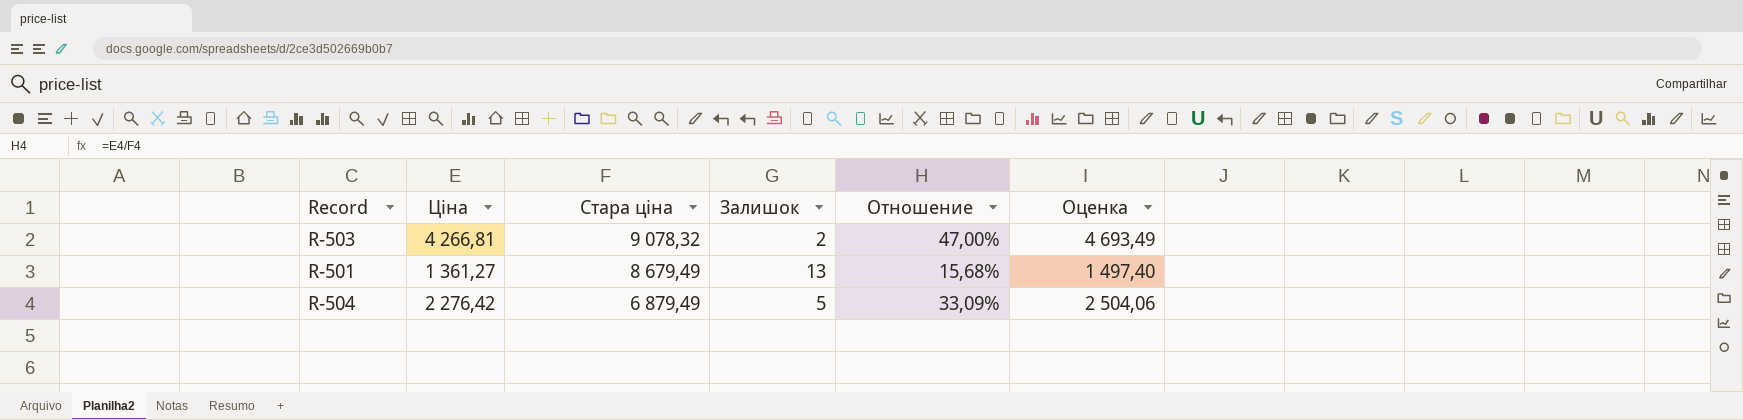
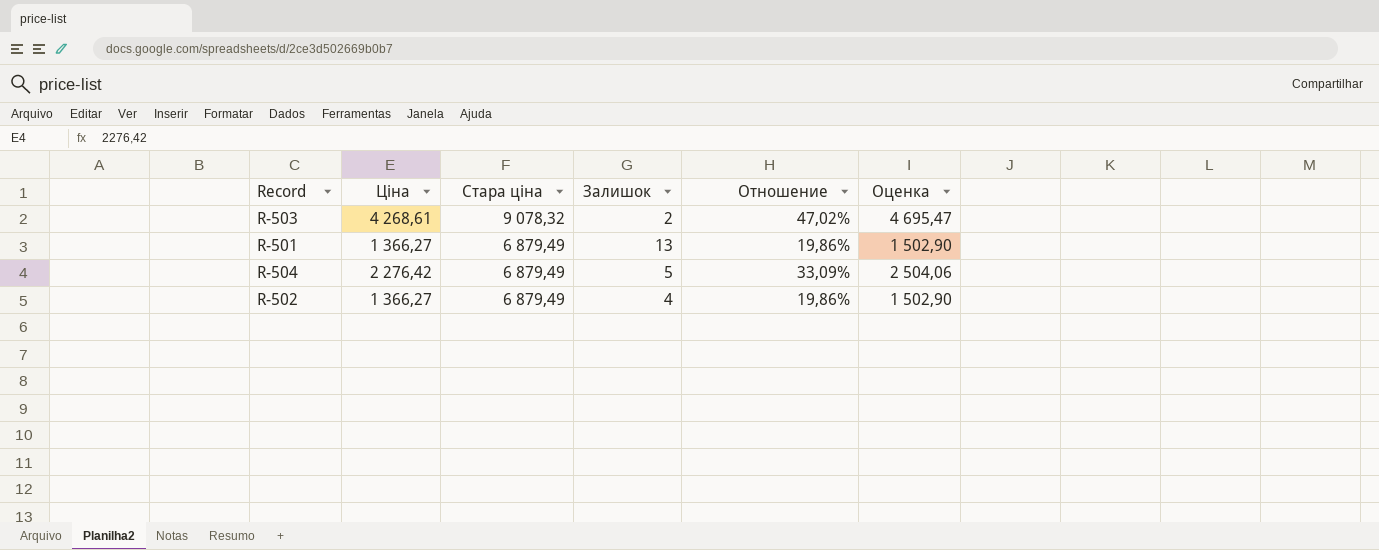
R-503 | Ціна: 4 266,81 -> 4 268,61
R-503 | Отношение: 47,00% -> 47,02%
R-503 | Оценка: 4 693,49 -> 4 695,47
R-501 | Ціна: 1 361,27 -> 1 366,27
R-501 | Стара ціна: 8 679,49 -> 6 879,49
R-501 | Отношение: 15,68% -> 19,86%
R-501 | Оценка: 1 497,40 -> 1 502,90
row R-502: none -> 1 366,27 | 6 879,49 | 4 | 19,86% | 1 502,90

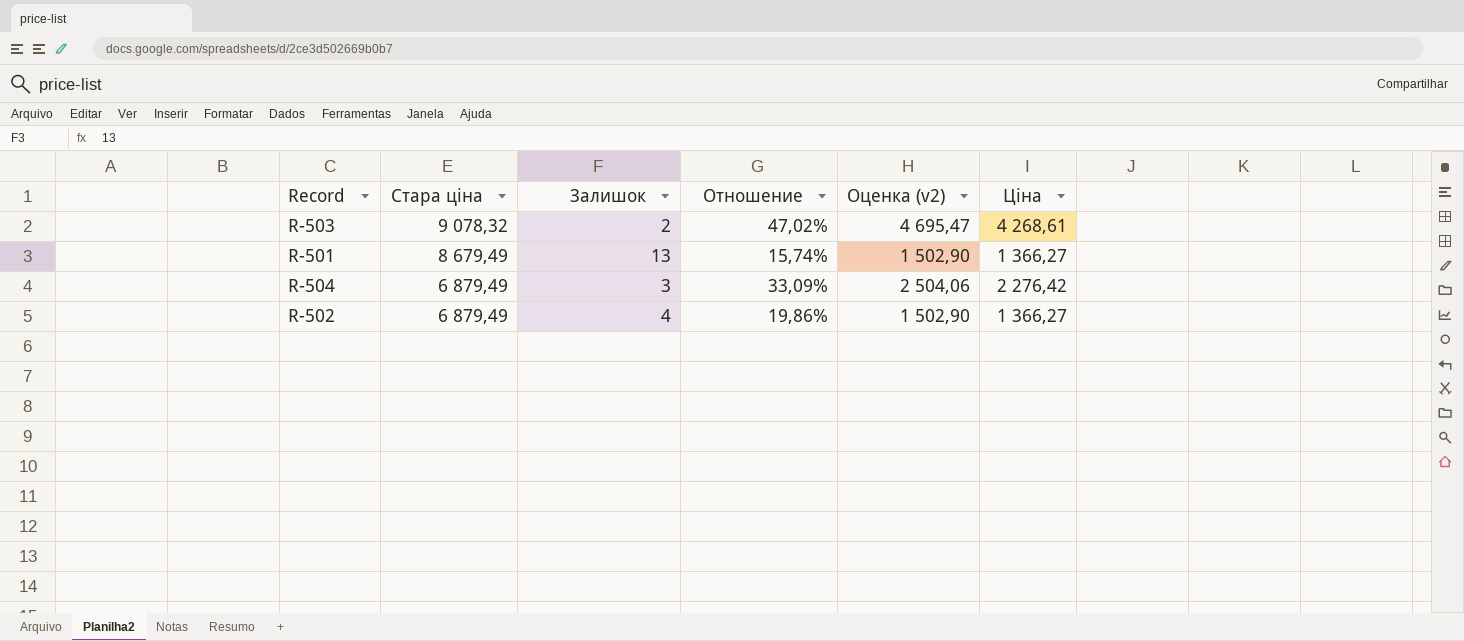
column name: Оценка -> Оценка (v2)
column Ціна | position: 2 -> 6
R-501 | Стара ціна: 6 879,49 -> 8 679,49
R-501 | Отношение: 19,86% -> 15,74%
R-504 | Залишок: 5 -> 3

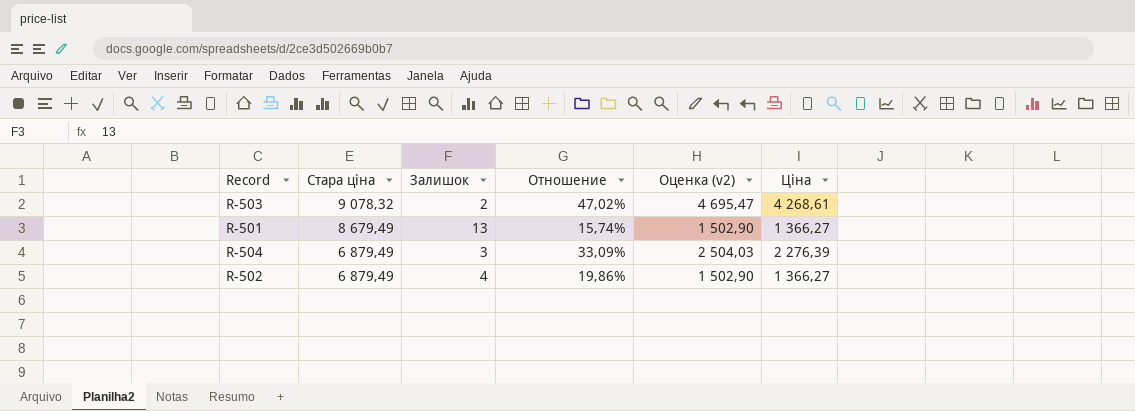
R-504 | Оценка (v2): 2 504,06 -> 2 504,03
R-504 | Ціна: 2 276,42 -> 2 276,39

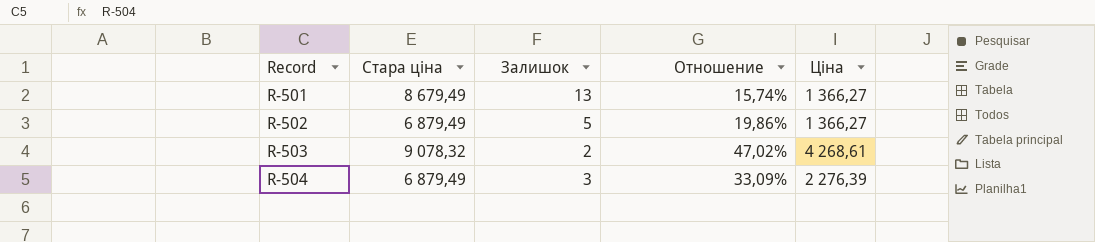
row order: Стара ціна descending -> Record ascending
column Оценка (v2) | formula: [Ціна] * 1,1 -> none
R-502 | Залишок: 4 -> 5

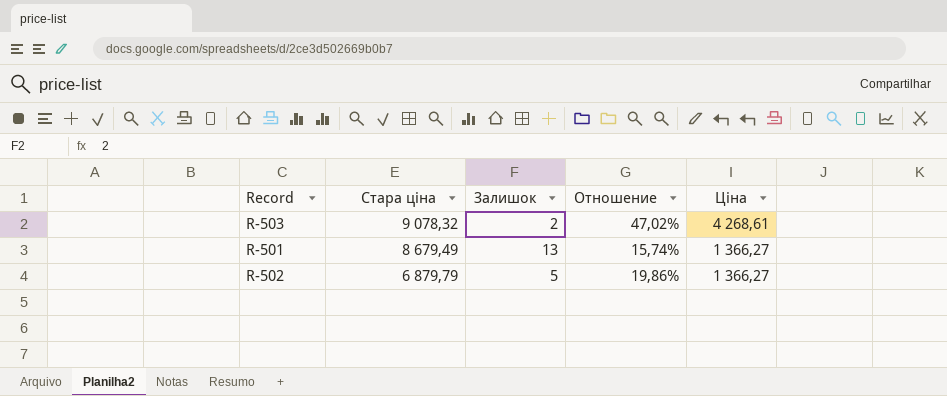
row order: Record ascending -> Стара ціна descending
row R-504: 6 879,49 | 3 | 33,09% | 2 276,39 -> none
R-502 | Стара ціна: 6 879,49 -> 6 879,79

